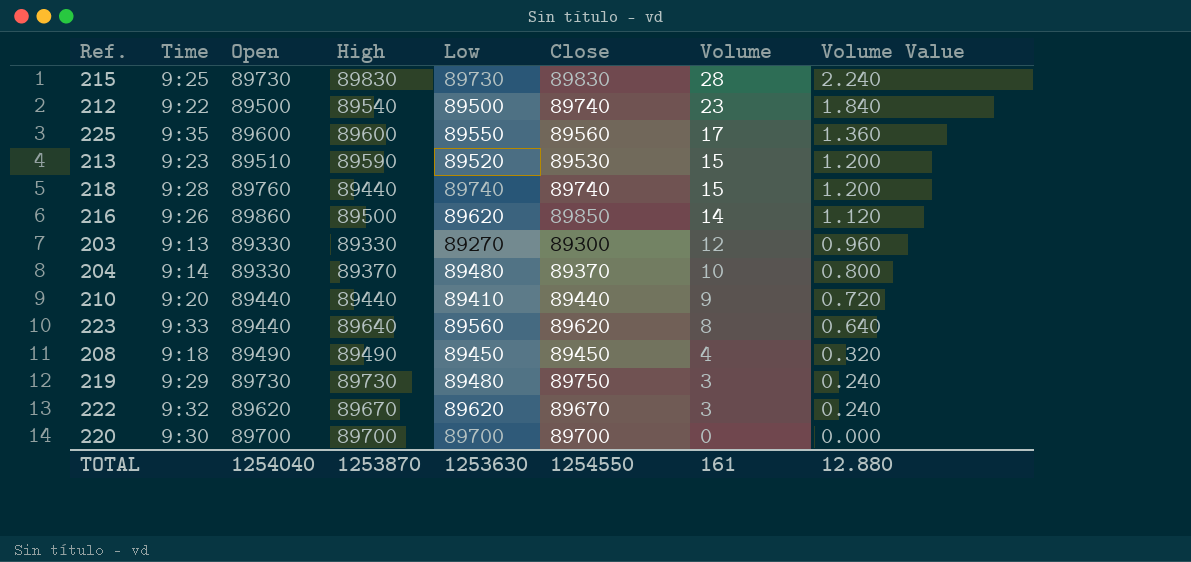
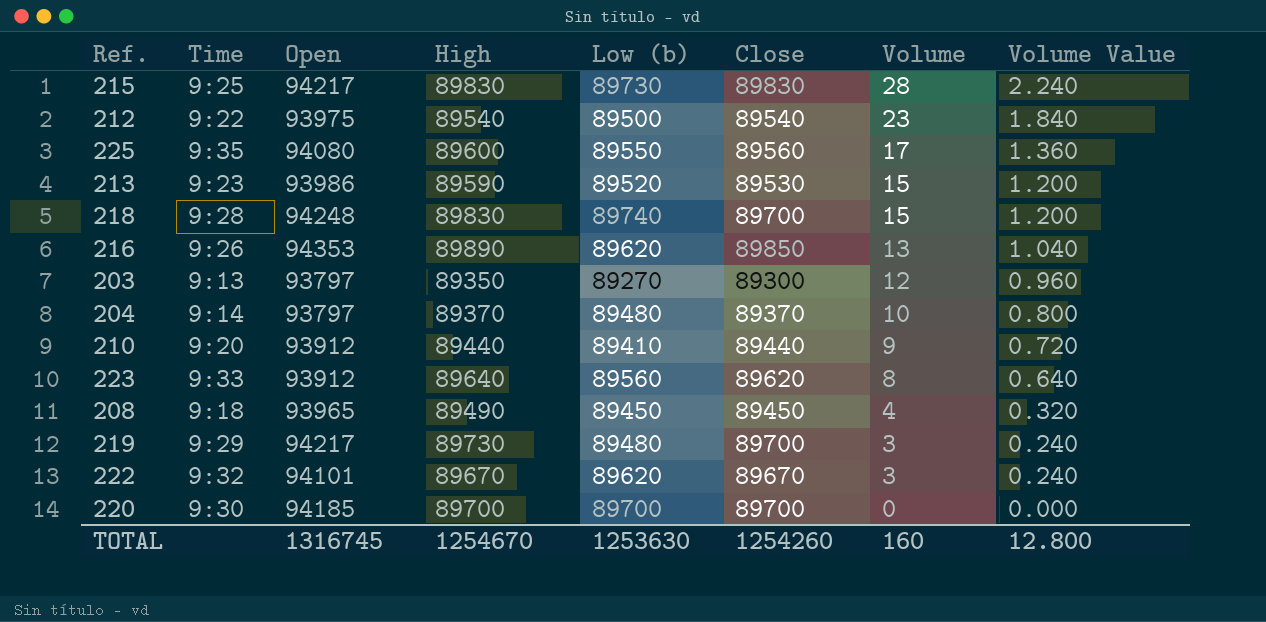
column name: Low -> Low (b)
215 | Open: 89730 -> 94217
212 | Open: 89500 -> 93975
212 | Close: 89740 -> 89540
225 | Open: 89600 -> 94080
213 | Open: 89510 -> 93986
218 | Open: 89760 -> 94248
218 | High: 89440 -> 89830
218 | Close: 89740 -> 89700
216 | Open: 89860 -> 94353
216 | High: 89500 -> 89890
216 | Volume: 14 -> 13
216 | Volume Value: 1.120 -> 1.040
203 | Open: 89330 -> 93797
203 | High: 89330 -> 89350
204 | Open: 89330 -> 93797
210 | Open: 89440 -> 93912
223 | Open: 89440 -> 93912
208 | Open: 89490 -> 93965
219 | Open: 89730 -> 94217
219 | Close: 89750 -> 89700
222 | Open: 89620 -> 94101
220 | Open: 89700 -> 94185
TOTAL | Open: 1254040 -> 1316745
TOTAL | High: 1253870 -> 1254670
TOTAL | Close: 1254550 -> 1254260
TOTAL | Volume: 161 -> 160
TOTAL | Volume Value: 12.880 -> 12.800

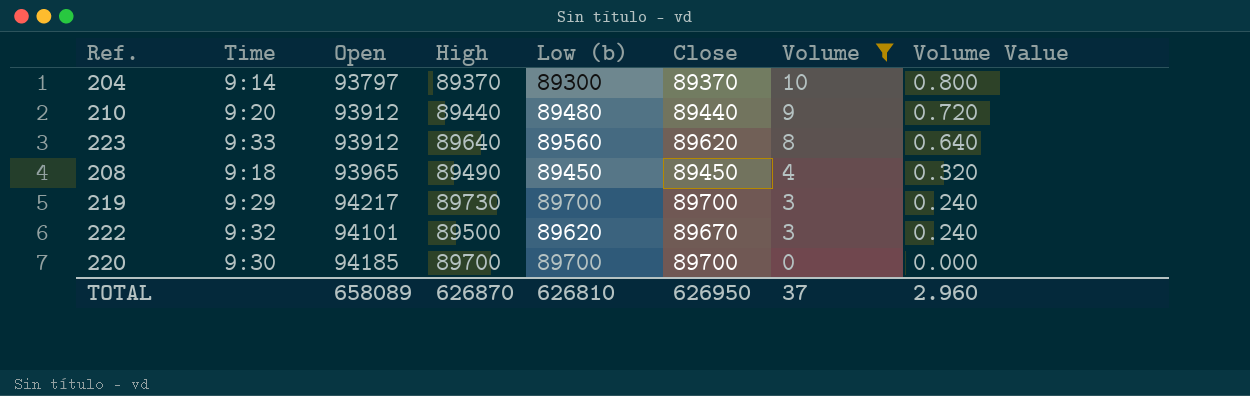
filter: none -> Volume <= 10
204 | Low (b): 89480 -> 89300
210 | Low (b): 89410 -> 89480
219 | Low (b): 89480 -> 89700
222 | High: 89670 -> 89500
TOTAL | Open: 1316745 -> 658089
TOTAL | High: 1254670 -> 626870
TOTAL | Low (b): 1253630 -> 626810
TOTAL | Close: 1254260 -> 626950
TOTAL | Volume: 160 -> 37
TOTAL | Volume Value: 12.800 -> 2.960

